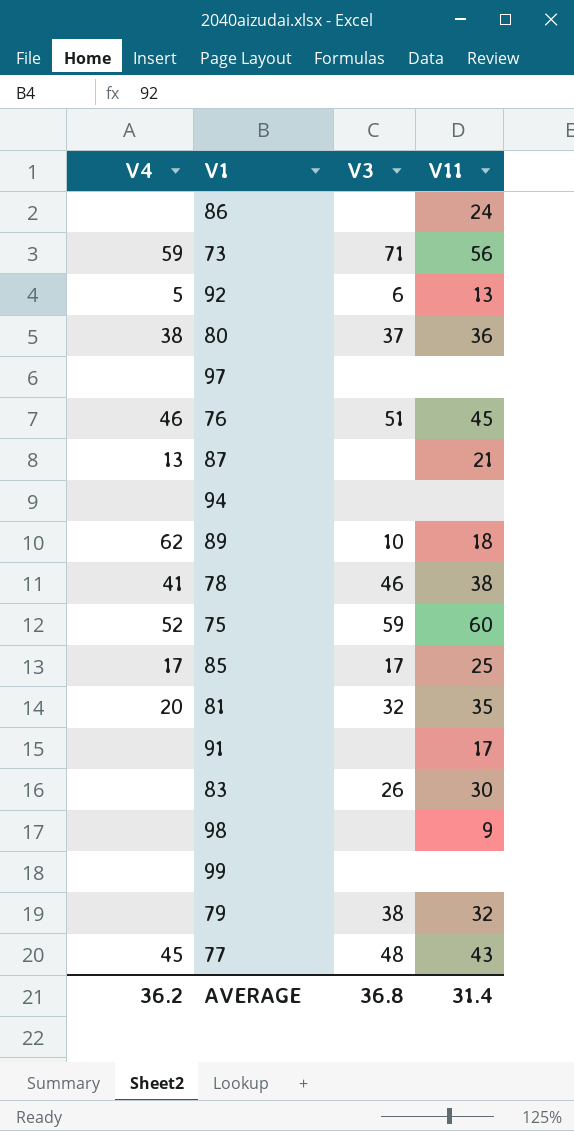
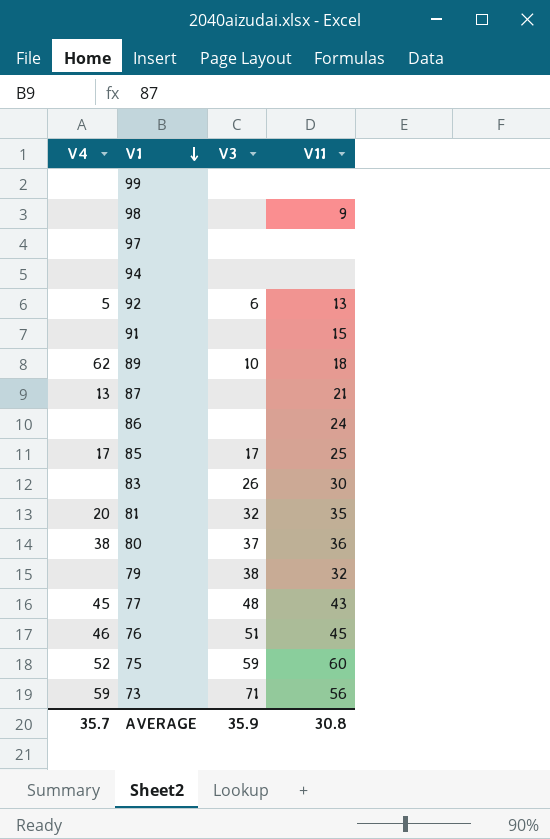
row order: none -> V1 descending
row 78: 41 | 46 | 38 -> none
91 | V11: 17 -> 15
AVERAGE | V4: 36.2 -> 35.7
AVERAGE | V3: 36.8 -> 35.9
AVERAGE | V11: 31.4 -> 30.8

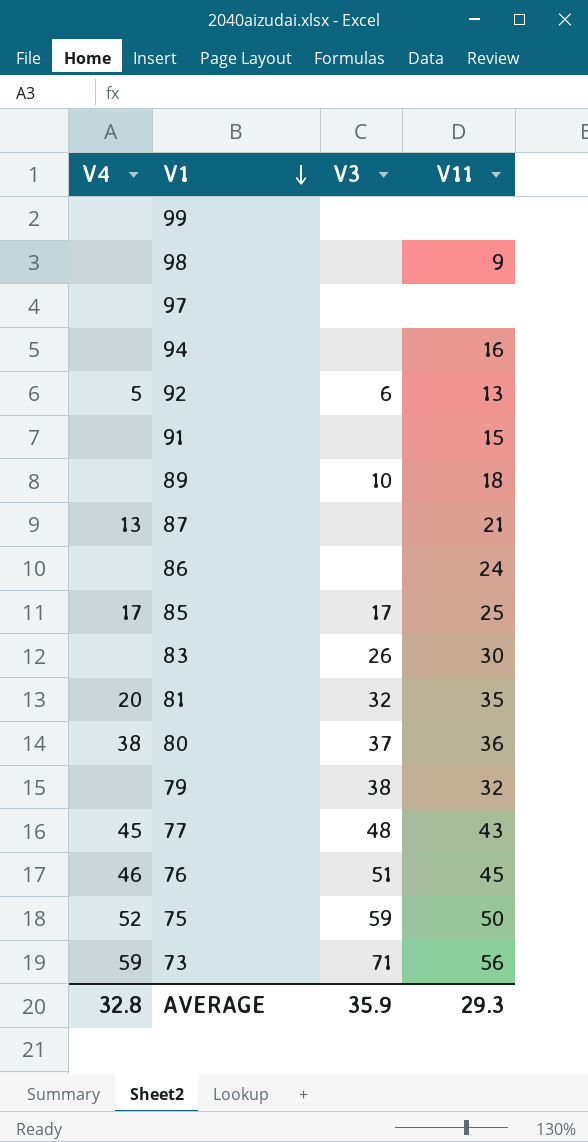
94 | V11: none -> 16
89 | V4: 62 -> none
75 | V11: 60 -> 50
AVERAGE | V4: 35.7 -> 32.8
AVERAGE | V11: 30.8 -> 29.3

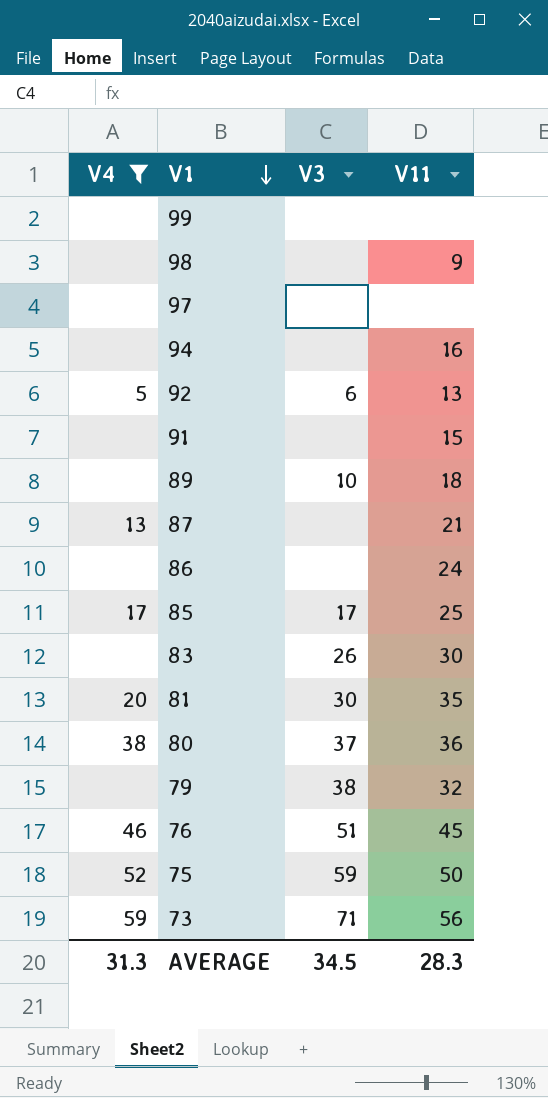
filter: none -> V4 != 45
81 | V3: 32 -> 30
AVERAGE | V4: 32.8 -> 31.3
AVERAGE | V3: 35.9 -> 34.5
AVERAGE | V11: 29.3 -> 28.3

